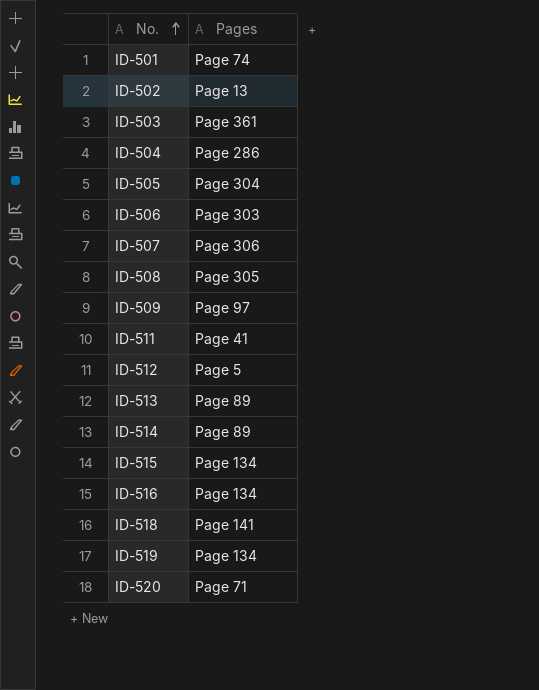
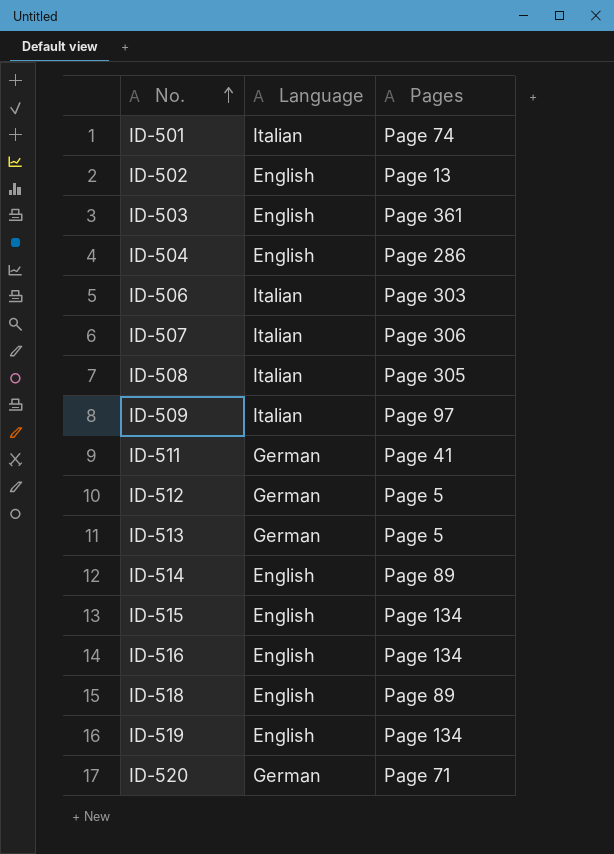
column Language | position: none -> 2
row ID-505: Page 304 -> none
ID-513 | Pages: Page 89 -> Page 5
ID-518 | Pages: Page 141 -> Page 89

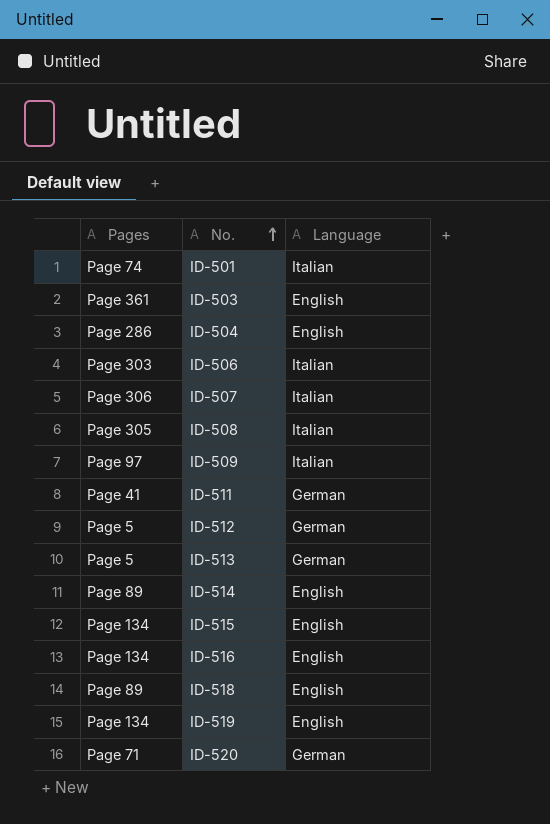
column Pages | position: 3 -> 1
row ID-502: English | Page 13 -> none

